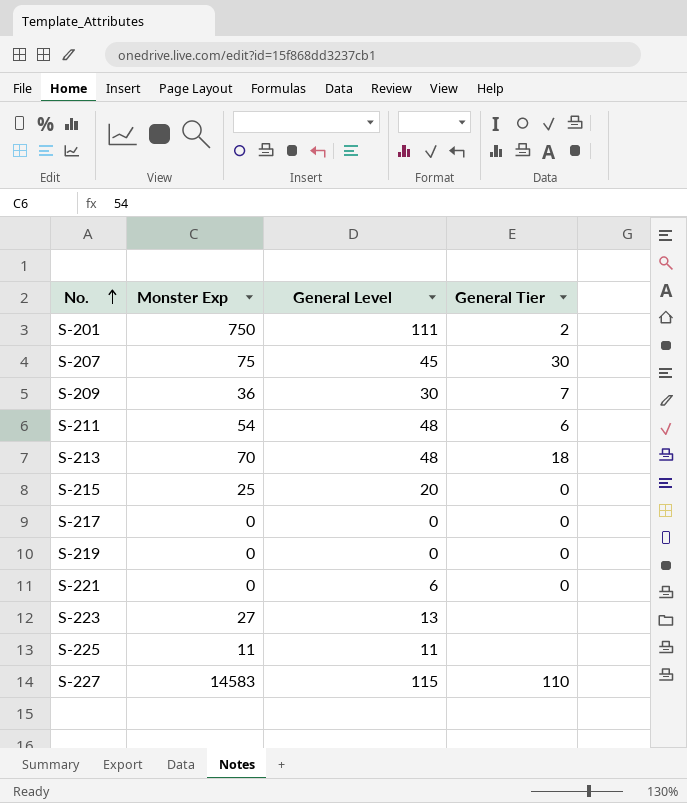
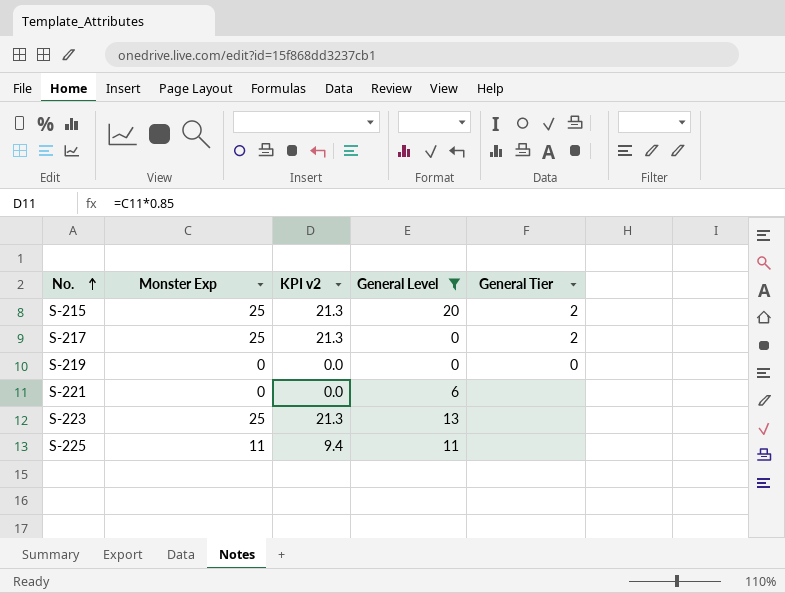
filter: none -> General Level <= 20
column KPI v2 | formula: none -> [Monster Exp] * 0.85
S-215 | General Tier: 0 -> 2
S-217 | Monster Exp: 0 -> 25
S-217 | General Tier: 0 -> 2
S-221 | General Tier: 0 -> none
S-223 | Monster Exp: 27 -> 25

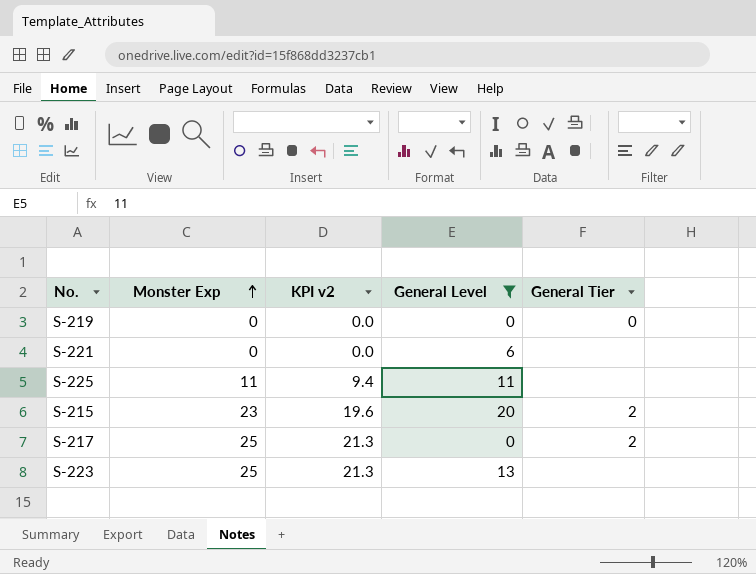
row order: No. ascending -> Monster Exp ascending
S-215 | Monster Exp: 25 -> 23
S-215 | KPI v2: 21.3 -> 19.6

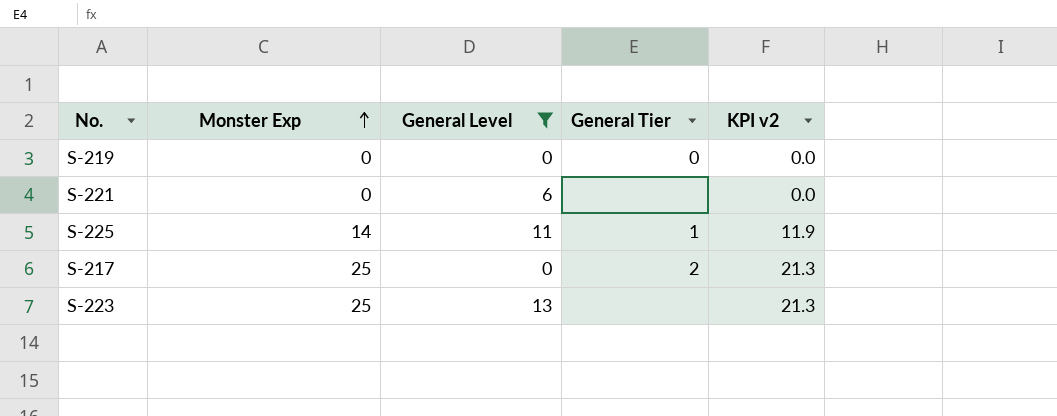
column KPI v2 | position: 3 -> 5
row S-215: 23 | 19.6 | 20 | 2 -> none
S-225 | Monster Exp: 11 -> 14
S-225 | General Tier: none -> 1
S-225 | KPI v2: 9.4 -> 11.9

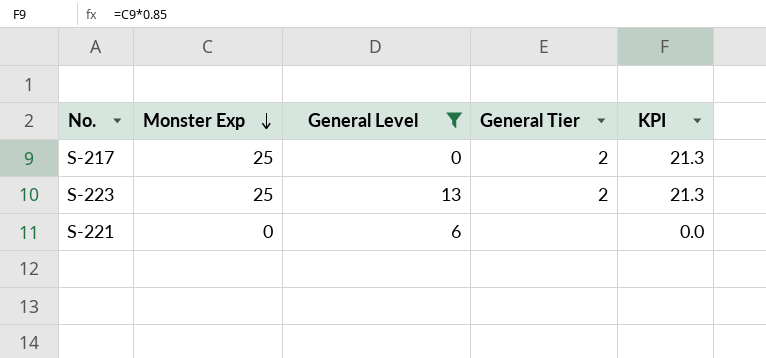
row order: Monster Exp ascending -> Monster Exp descending
column name: KPI v2 -> KPI
row S-219: 0 | 0 | 0 | 0.0 -> none
row S-225: 14 | 11 | 1 | 11.9 -> none
S-223 | General Tier: none -> 2

